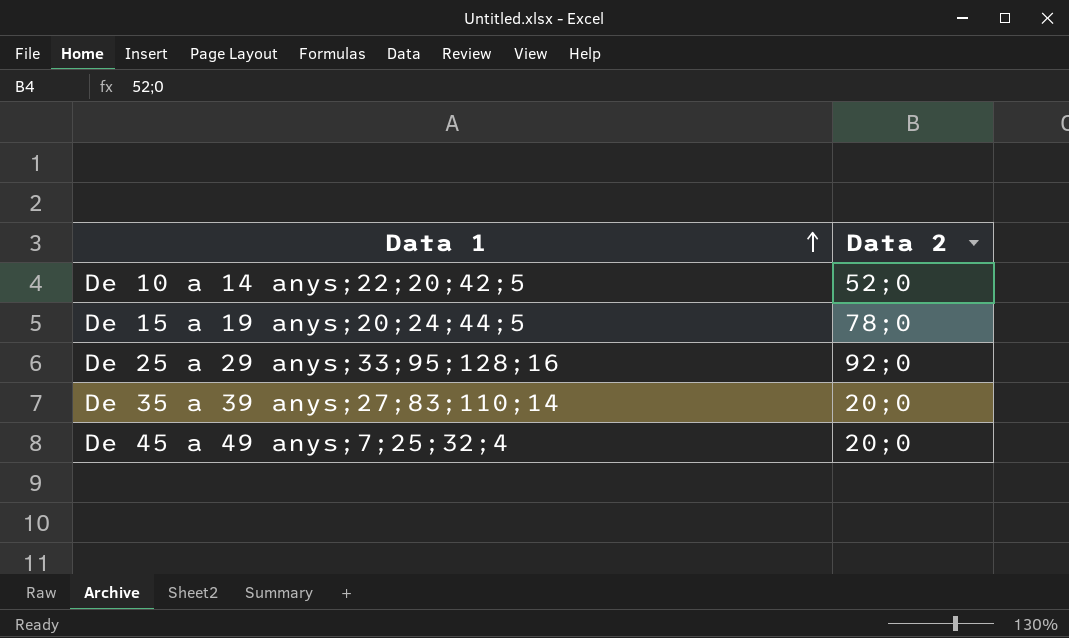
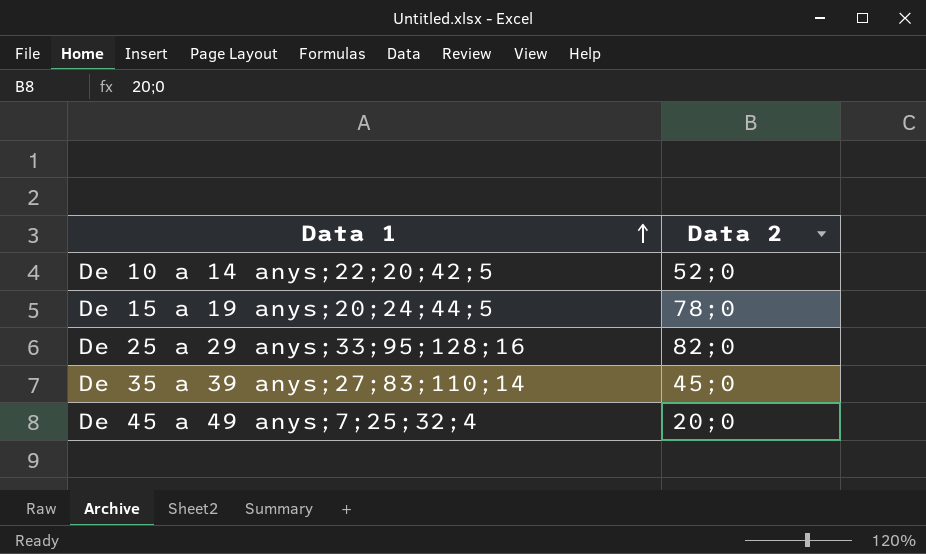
De 25 a 29 anys;33;95;128;16 | Data 2: 92;0 -> 82;0
De 35 a 39 anys;27;83;110;14 | Data 2: 20;0 -> 45;0

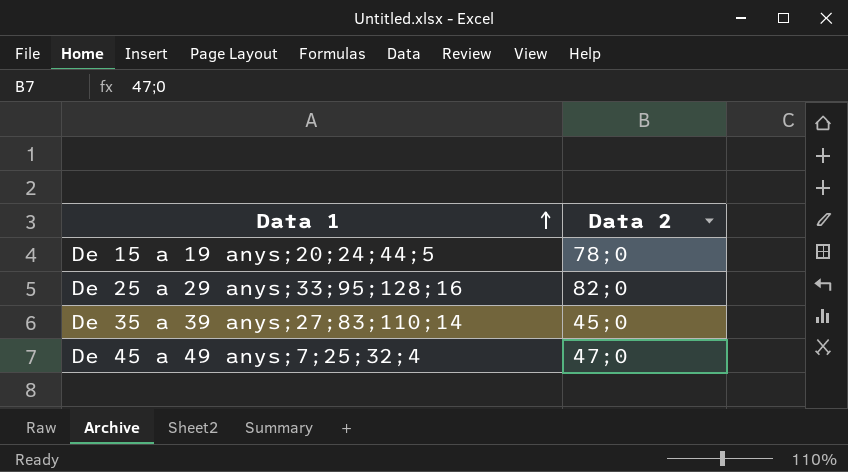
row De 10 a 14 anys;22;20;42;5: 52;0 -> none
De 45 a 49 anys;7;25;32;4 | Data 2: 20;0 -> 47;0

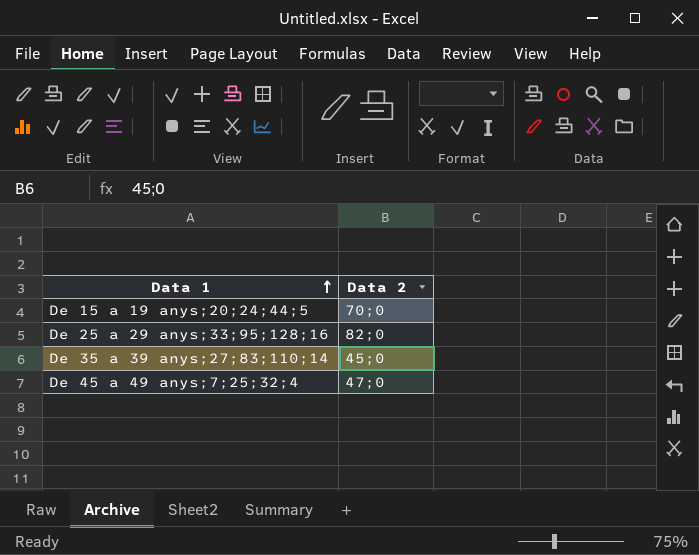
De 15 a 19 anys;20;24;44;5 | Data 2: 78;0 -> 70;0

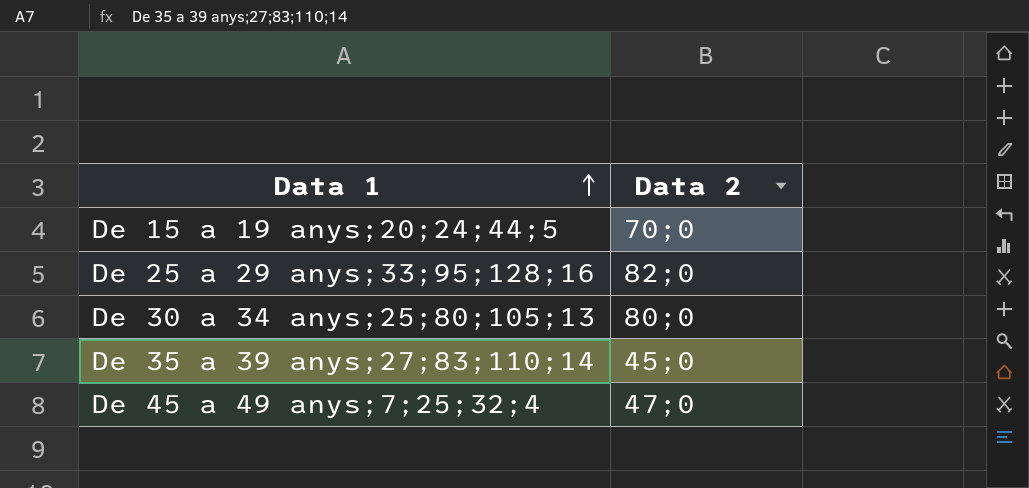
row De 30 a 34 anys;25;80;105;13: none -> 80;0

